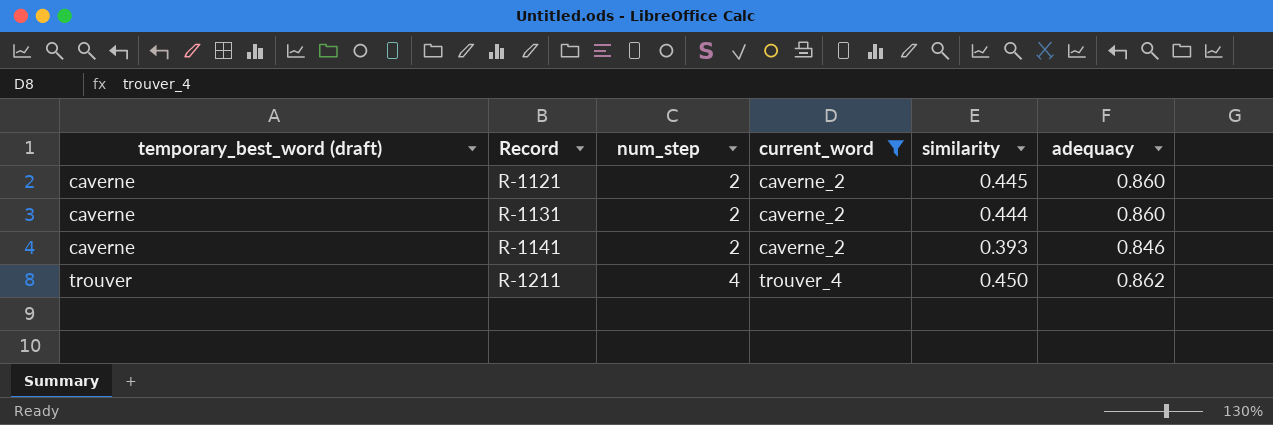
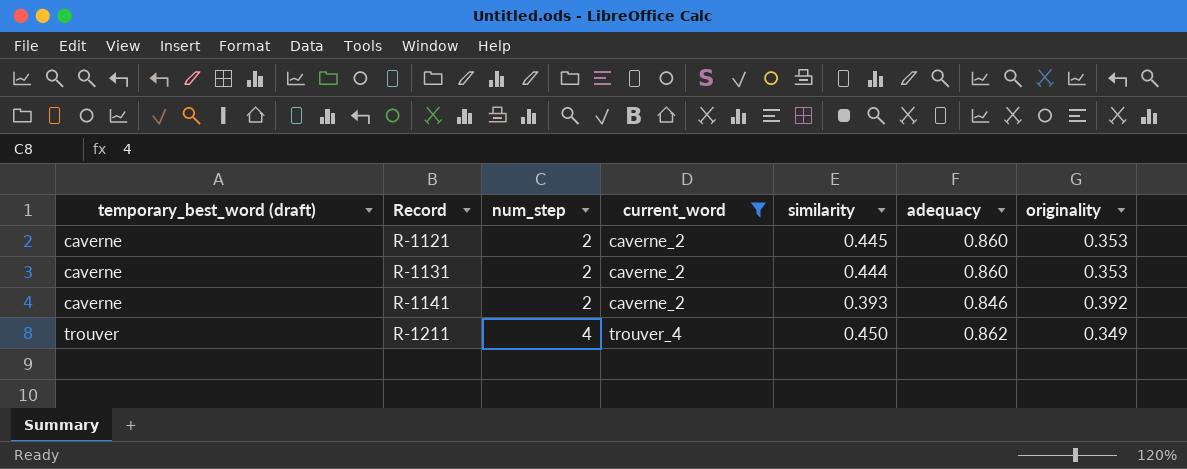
column originality | position: none -> 7

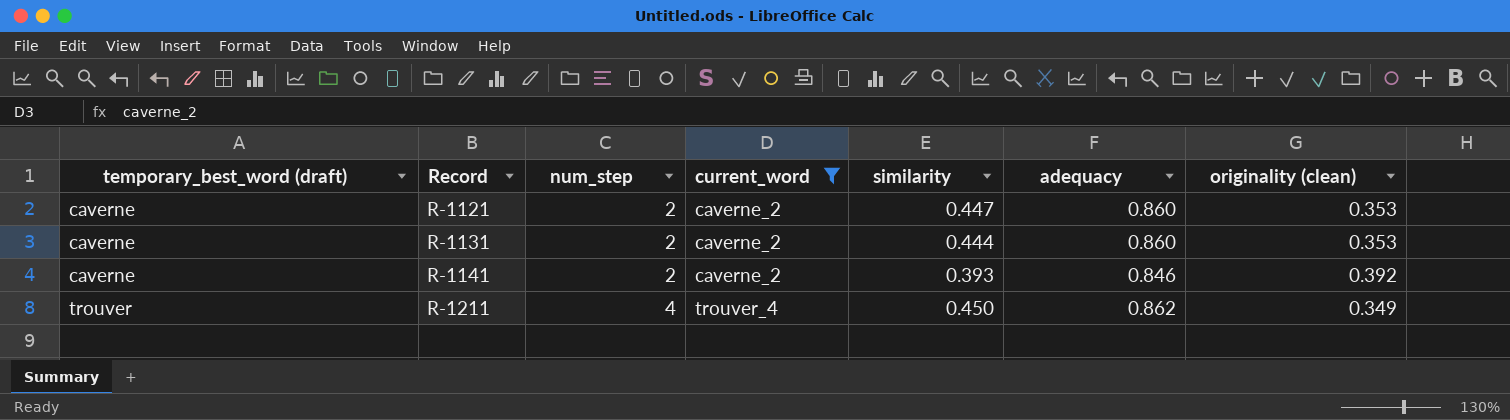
column name: originality -> originality (clean)
R-1121 | similarity: 0.445 -> 0.447

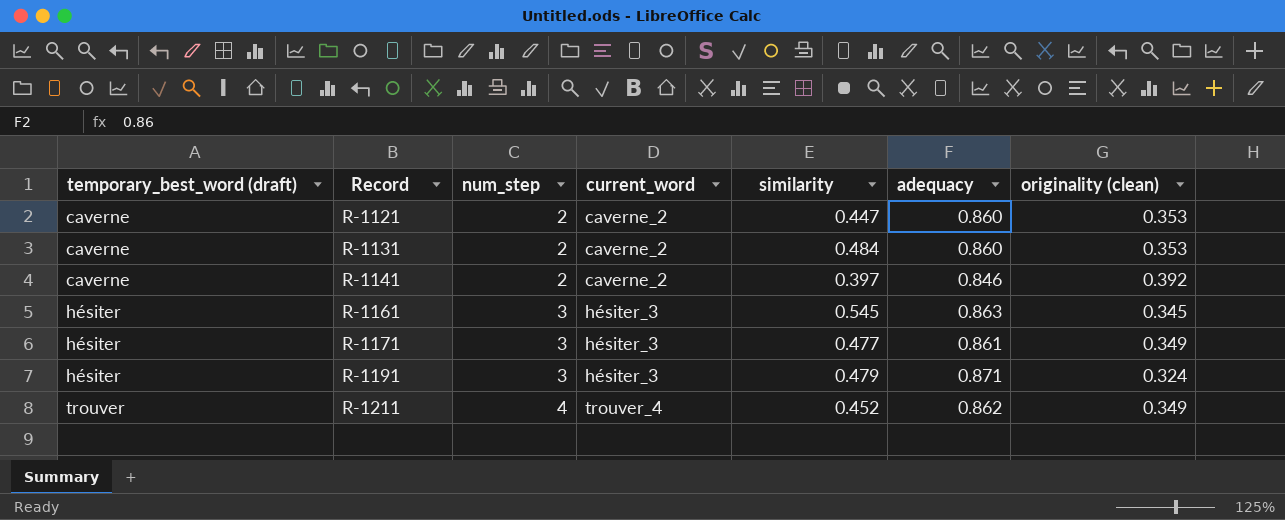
filter: current_word != hésiter_3 -> none
R-1131 | similarity: 0.444 -> 0.484
R-1141 | similarity: 0.393 -> 0.397
R-1211 | similarity: 0.450 -> 0.452

